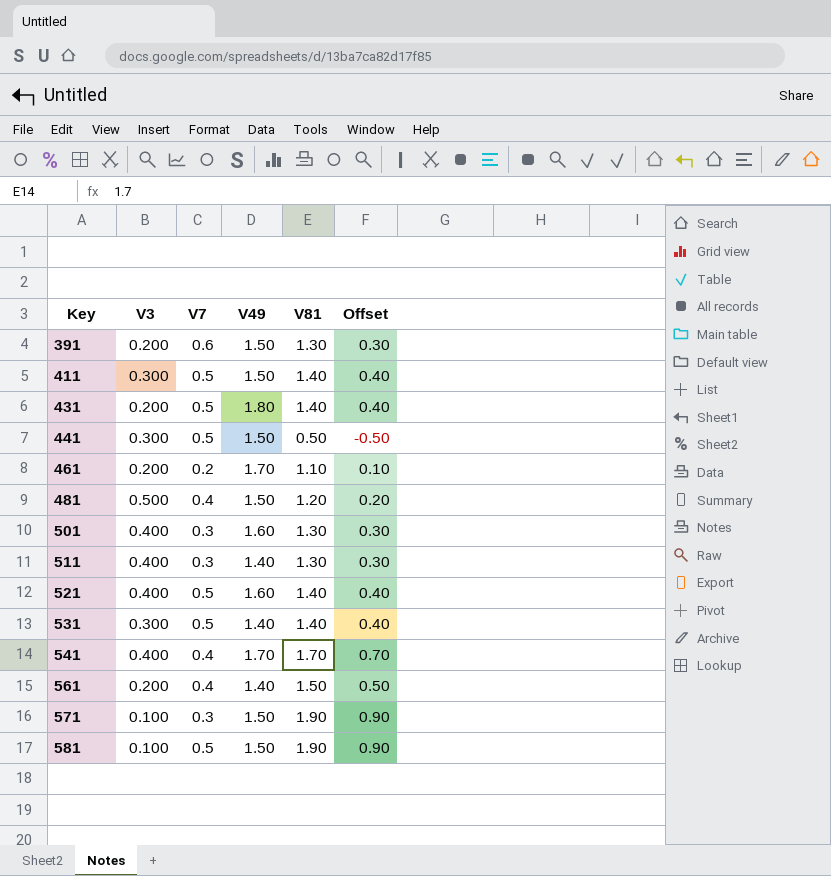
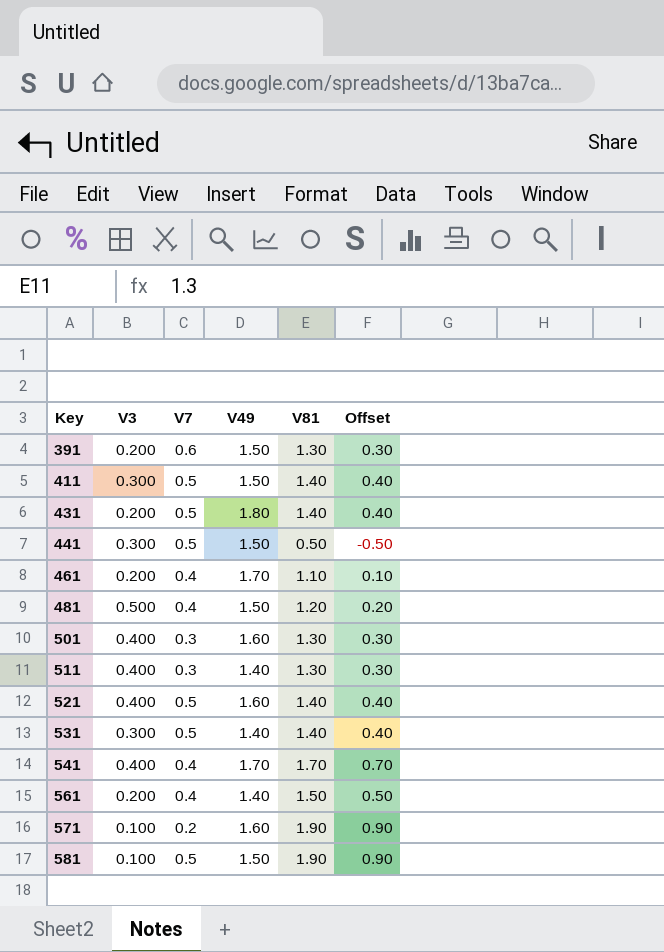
461 | V7: 0.2 -> 0.4
571 | V7: 0.3 -> 0.2
571 | V49: 1.50 -> 1.60

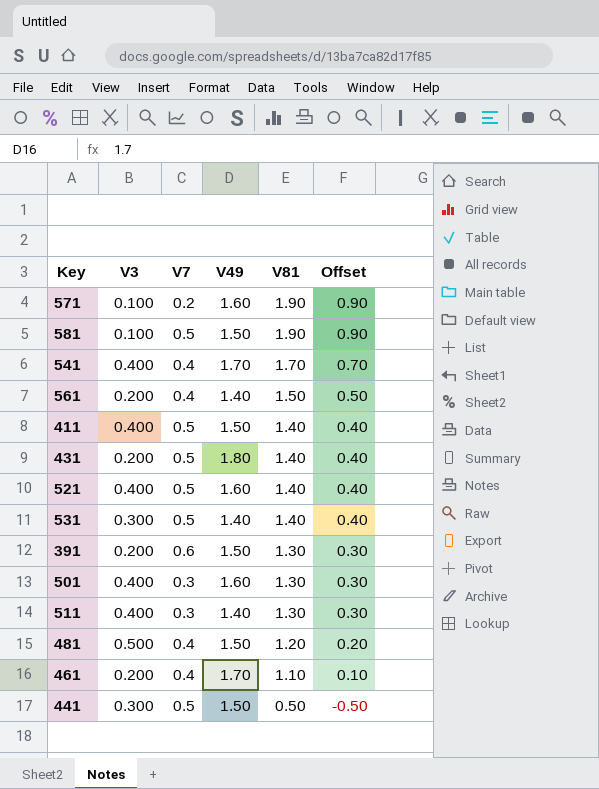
row order: Key ascending -> V81 descending
411 | V3: 0.300 -> 0.400

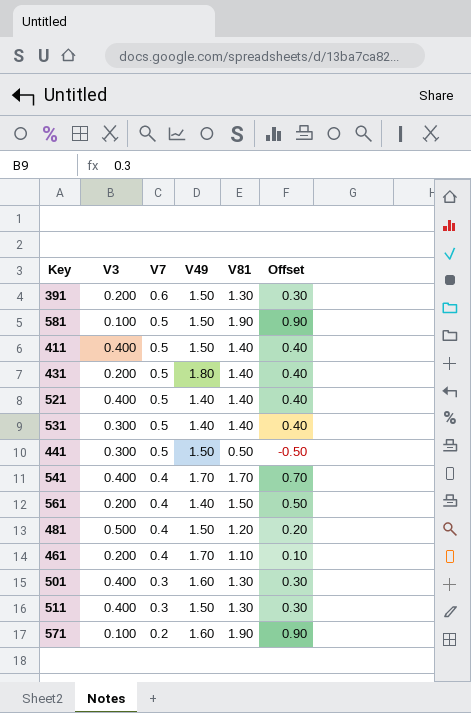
row order: V81 descending -> V7 descending
521 | V49: 1.60 -> 1.40
511 | V49: 1.40 -> 1.50

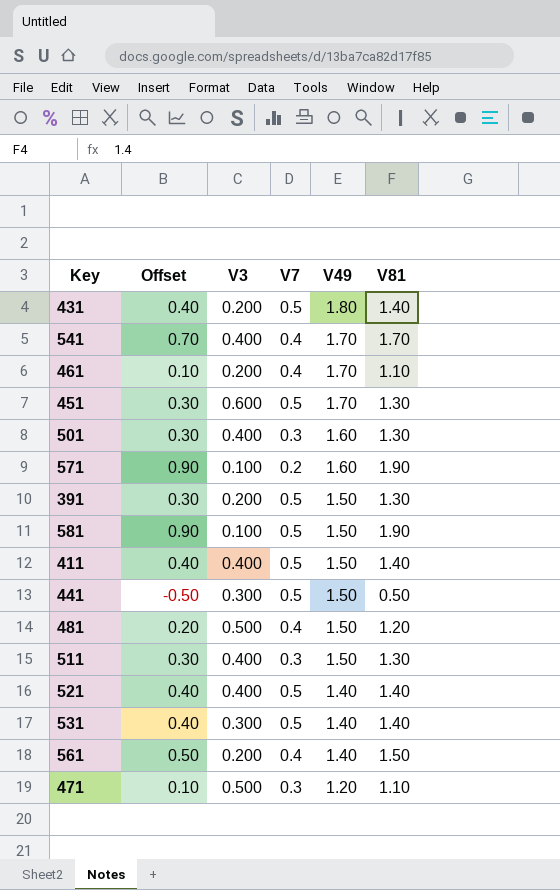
row order: V7 descending -> V49 descending
column Offset | position: 6 -> 2
row 451: none -> 0.30 | 0.600 | 0.5 | 1.70 | 1.30
391 | V7: 0.6 -> 0.5
row 471: none -> 0.10 | 0.500 | 0.3 | 1.20 | 1.10

